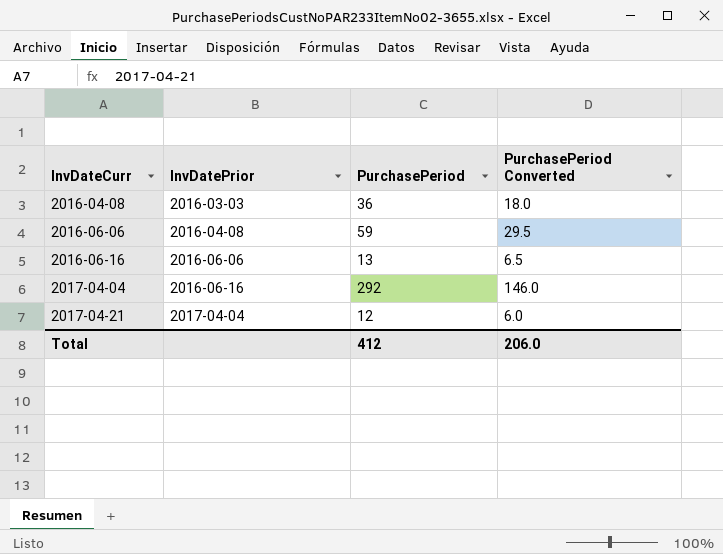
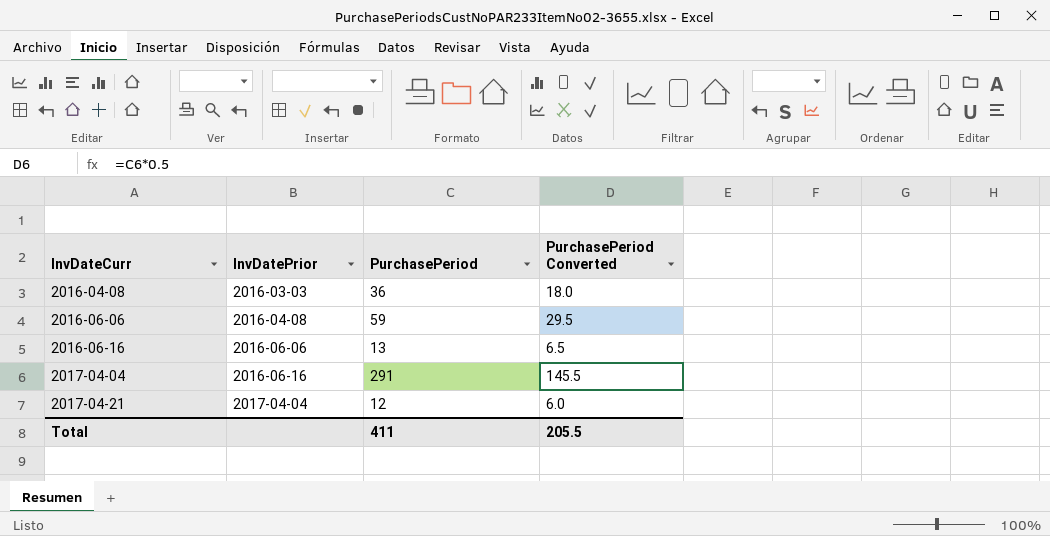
2017-04-04 | PurchasePeriod: 292 -> 291
2017-04-04 | PurchasePeriod Converted: 146.0 -> 145.5
Total | PurchasePeriod: 412 -> 411
Total | PurchasePeriod Converted: 206.0 -> 205.5

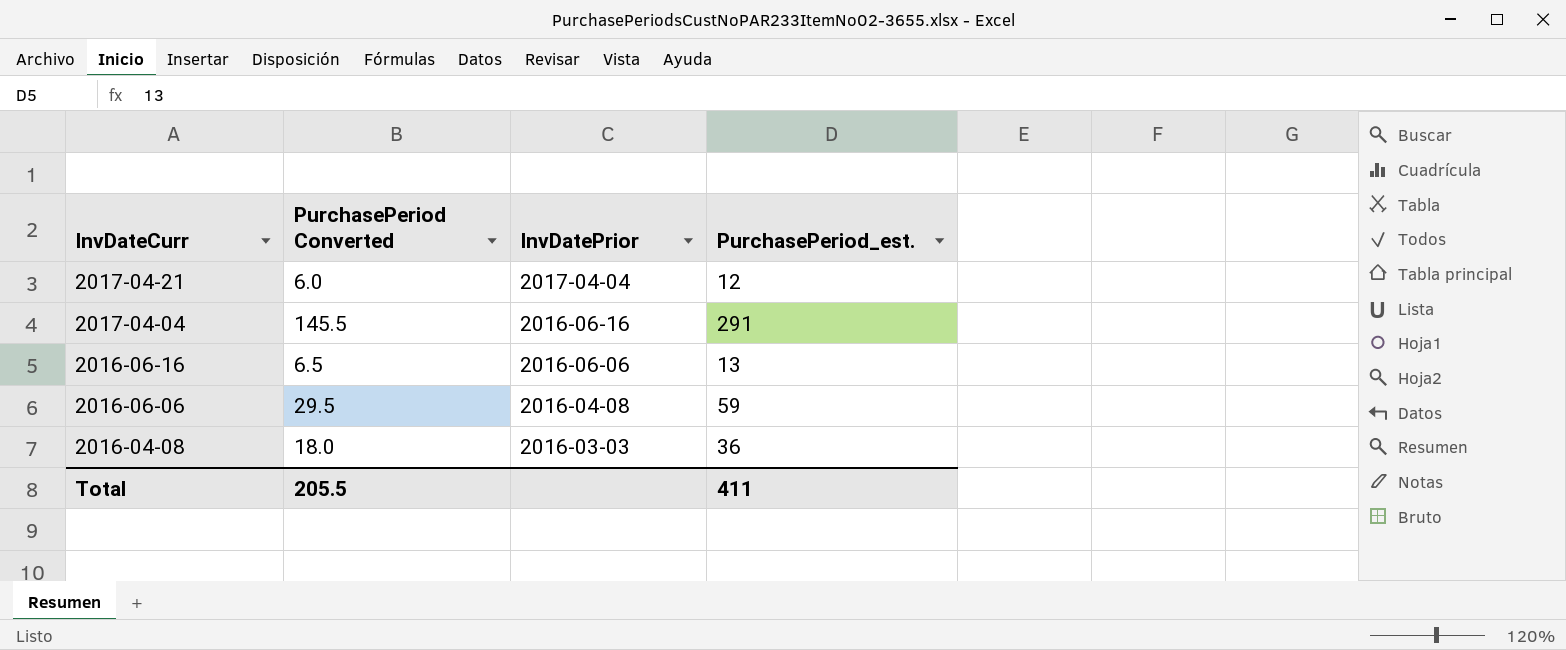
row order: InvDateCurr ascending -> InvDateCurr descending
column PurchasePeriod Converted | position: 4 -> 2
column name: PurchasePeriod -> PurchasePeriod_est.

